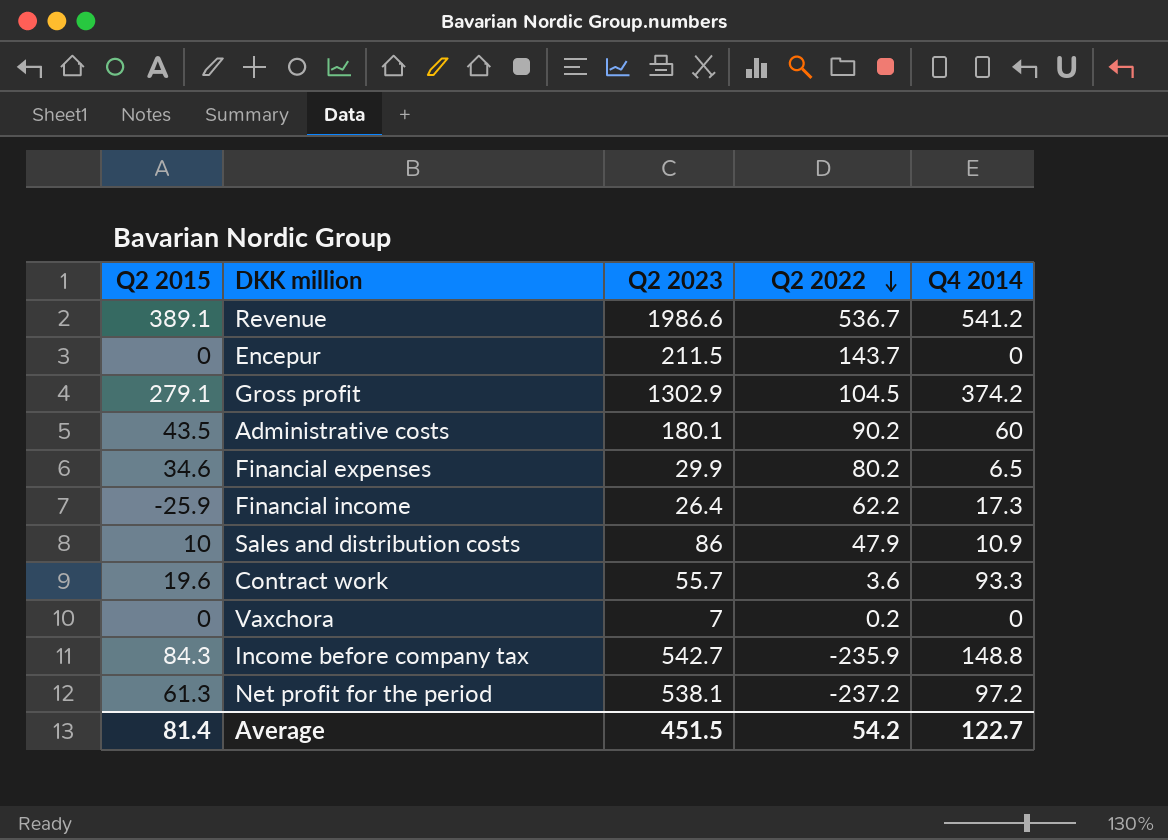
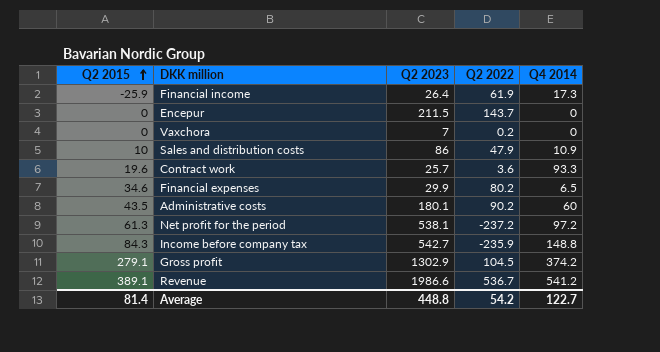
row order: Q2 2022 descending -> Q2 2015 ascending
Financial income | Q2 2022: 62.2 -> 61.9
Contract work | Q2 2023: 55.7 -> 25.7
Average | Q2 2023: 451.5 -> 448.8

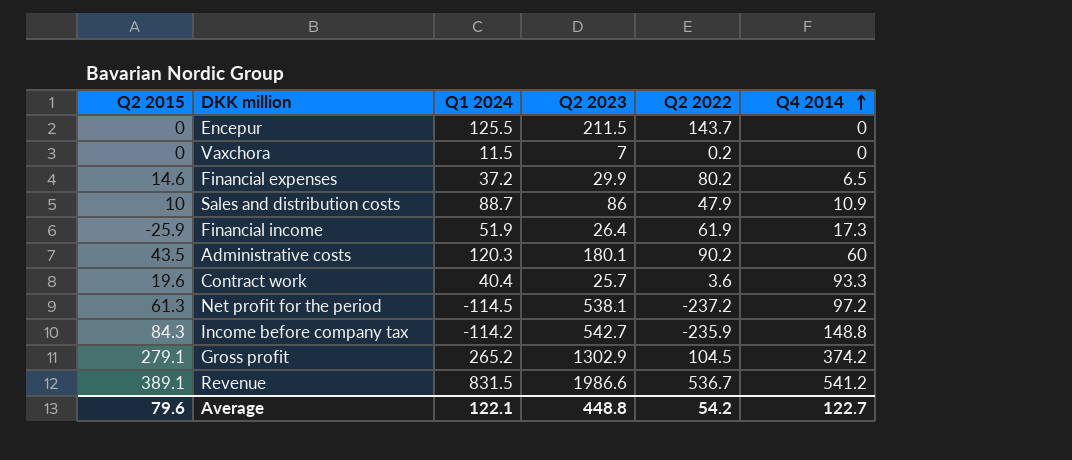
row order: Q2 2015 ascending -> Q4 2014 ascending
column Q1 2024 | position: none -> 3
Financial expenses | Q2 2015: 34.6 -> 14.6
Average | Q2 2015: 81.4 -> 79.6

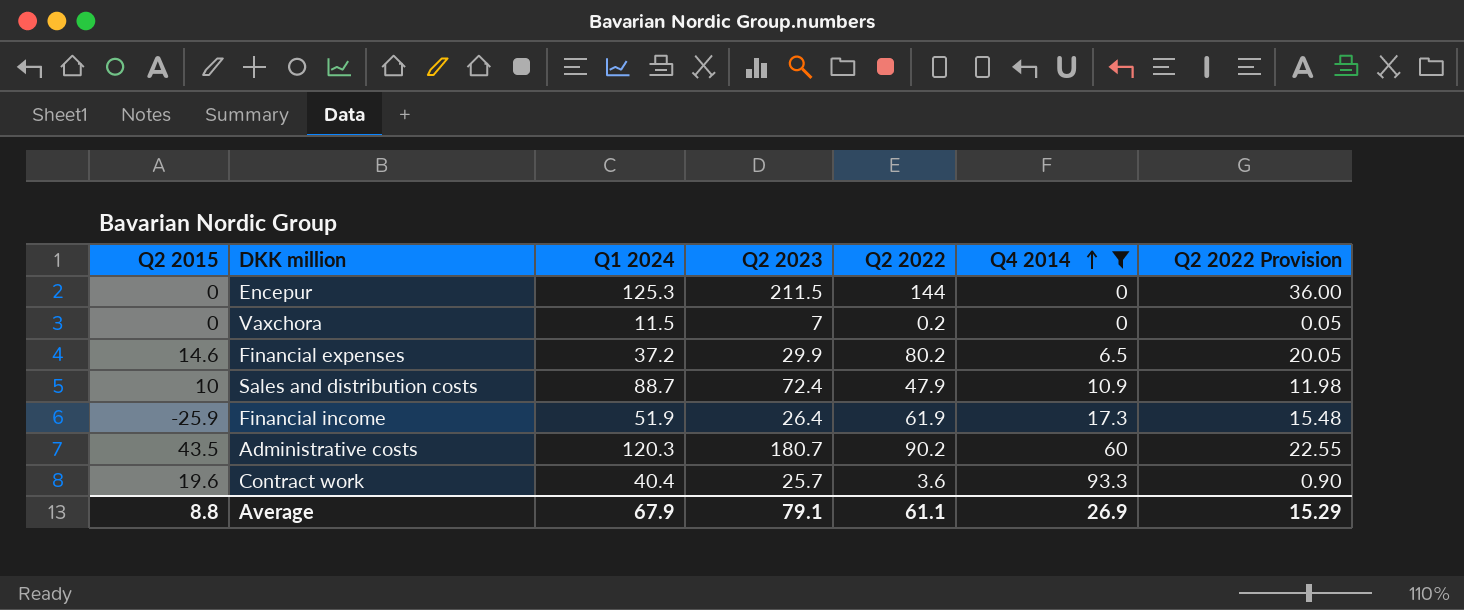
filter: none -> Q4 2014 <= 93.3
column Q2 2022 Provision | formula: none -> [Q2 2022] * 0.25
Encepur | Q1 2024: 125.5 -> 125.3
Encepur | Q2 2022: 143.7 -> 144
Sales and distribution costs | Q2 2023: 86 -> 72.4
Administrative costs | Q2 2023: 180.1 -> 180.7
Average | Q2 2015: 79.6 -> 8.8
Average | Q1 2024: 122.1 -> 67.9
Average | Q2 2023: 448.8 -> 79.1
Average | Q2 2022: 54.2 -> 61.1
Average | Q4 2014: 122.7 -> 26.9

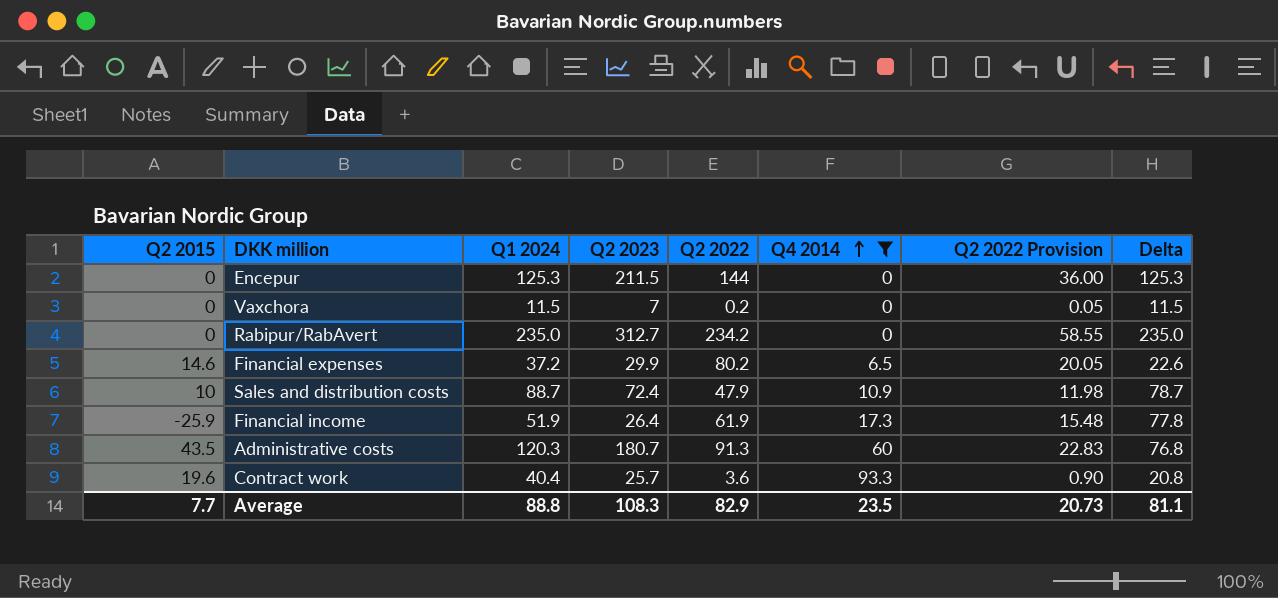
column Delta | formula: none -> [Q1 2024] - [Q2 2015]
row Rabipur/RabAvert: none -> 0 | 235.0 | 312.7 | 234.2 | 0 | 58.55 | 235.0
Administrative costs | Q2 2022: 90.2 -> 91.3
Administrative costs | Q2 2022 Provision: 22.55 -> 22.83
Average | Q2 2015: 8.8 -> 7.7
Average | Q1 2024: 67.9 -> 88.8
Average | Q2 2023: 79.1 -> 108.3
Average | Q2 2022: 61.1 -> 82.9
Average | Q4 2014: 26.9 -> 23.5
Average | Q2 2022 Provision: 15.29 -> 20.73

